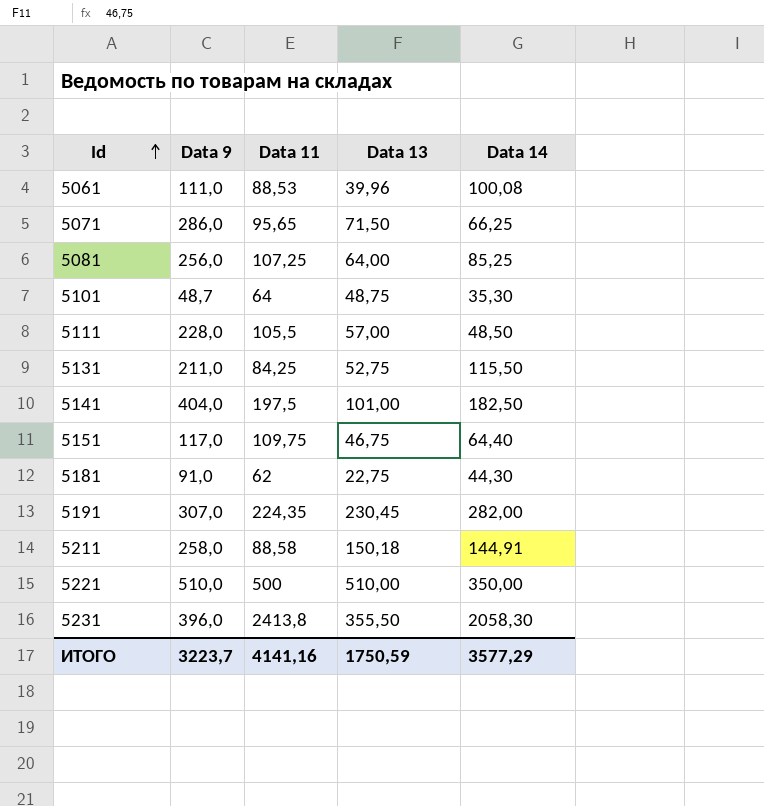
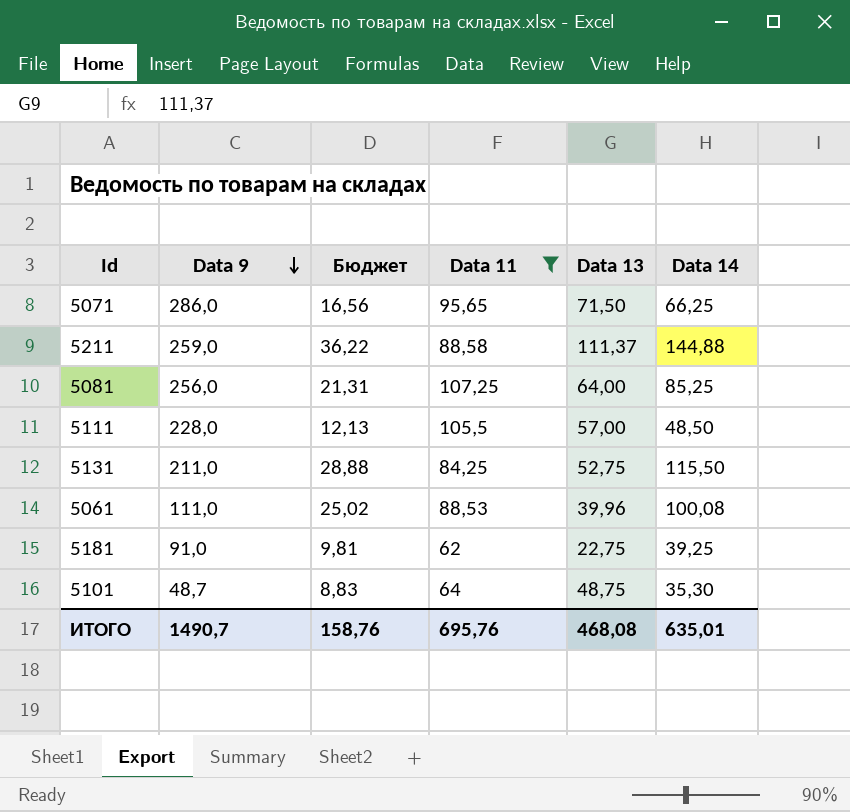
filter: none -> Data 11 <= 107,25
row order: Id ascending -> Data 9 descending
column Бюджет | formula: none -> [Data 14] * 0,25
5211 | Data 9: 258,0 -> 259,0
5211 | Data 13: 150,18 -> 111,37
5211 | Data 14: 144,91 -> 144,88
5181 | Data 14: 44,30 -> 39,25
ИТОГО | Data 9: 3223,7 -> 1490,7
ИТОГО | Data 11: 4141,16 -> 695,76
ИТОГО | Data 13: 1750,59 -> 468,08
ИТОГО | Data 14: 3577,29 -> 635,01

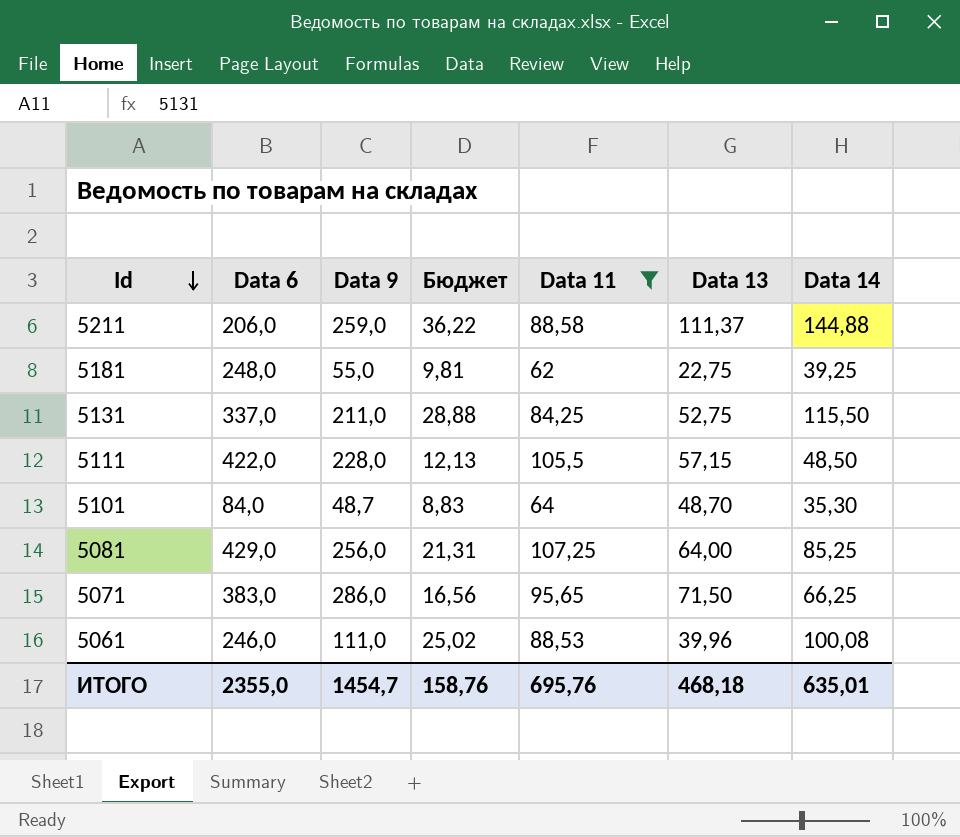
row order: Data 9 descending -> Id descending
column Data 6 | position: none -> 2
5181 | Data 9: 91,0 -> 55,0
5111 | Data 13: 57,00 -> 57,15
5101 | Data 13: 48,75 -> 48,70
ИТОГО | Data 9: 1490,7 -> 1454,7
ИТОГО | Data 13: 468,08 -> 468,18

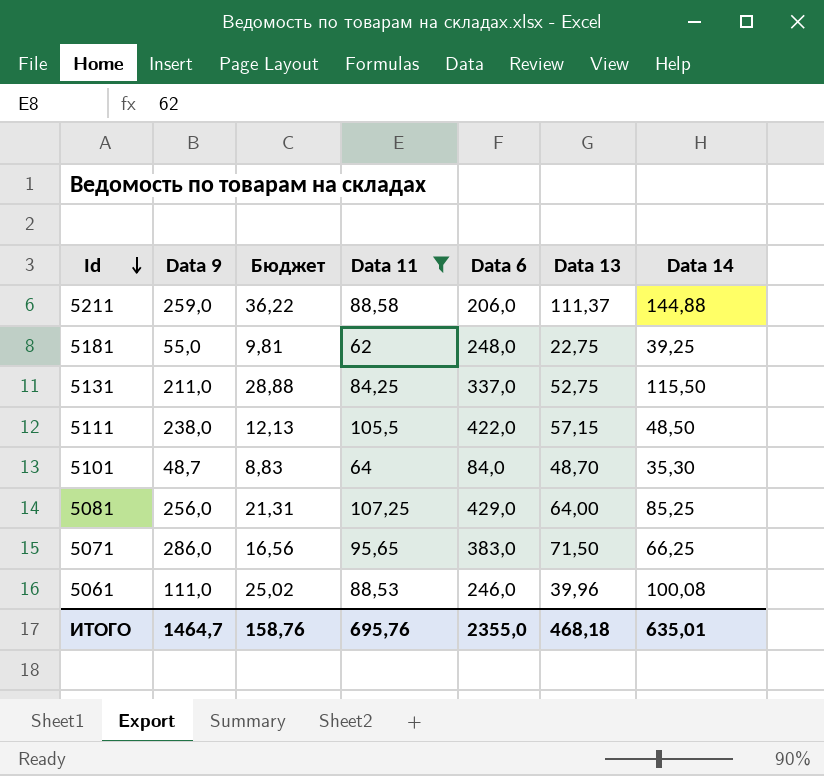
column Data 6 | position: 2 -> 5
5111 | Data 9: 228,0 -> 238,0
ИТОГО | Data 9: 1454,7 -> 1464,7

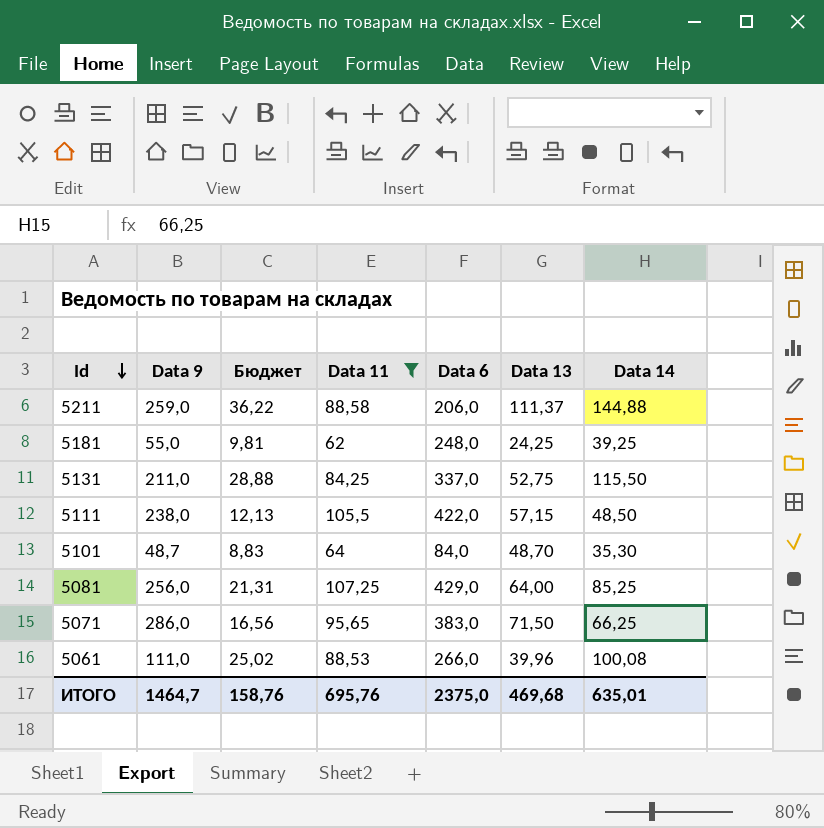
5181 | Data 13: 22,75 -> 24,25
5061 | Data 6: 246,0 -> 266,0
ИТОГО | Data 6: 2355,0 -> 2375,0
ИТОГО | Data 13: 468,18 -> 469,68

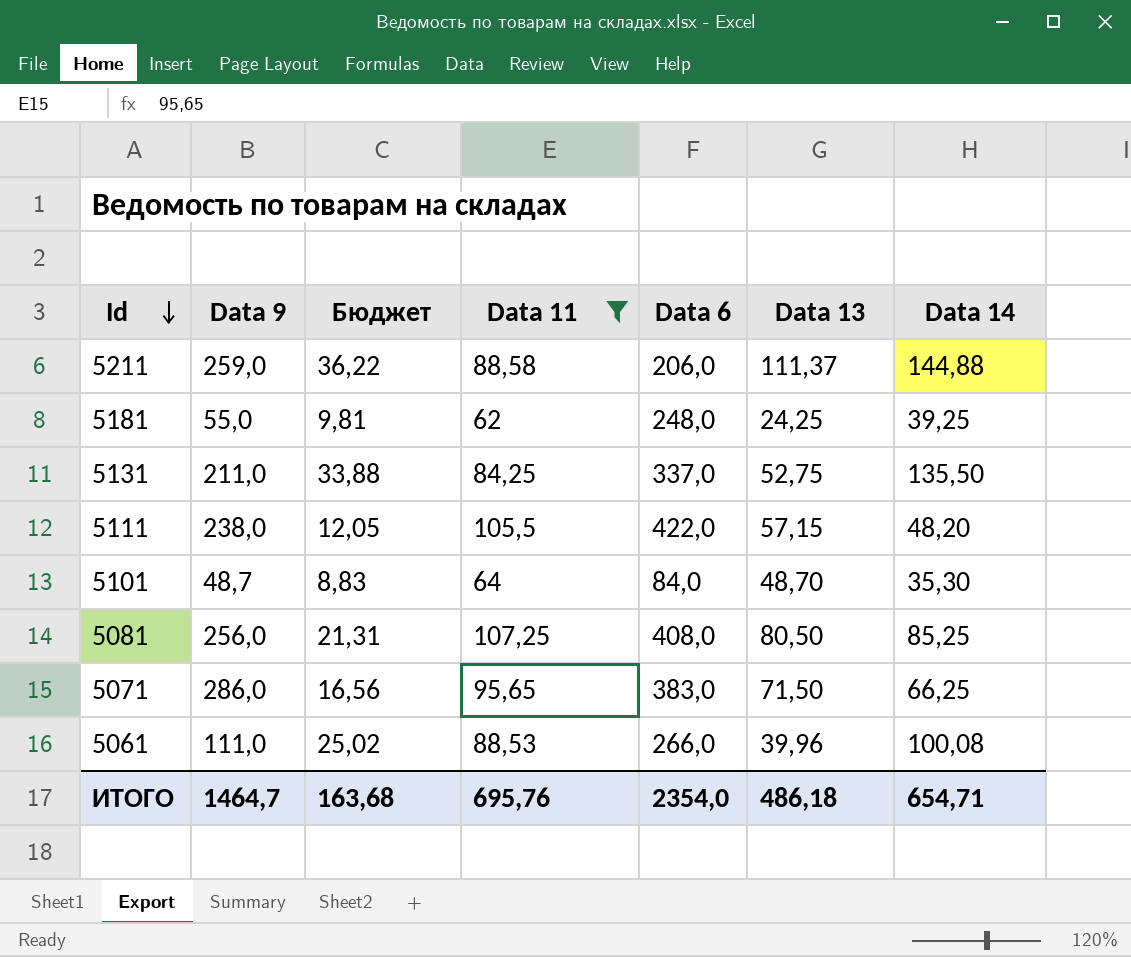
5131 | Бюджет: 28,88 -> 33,88
5131 | Data 14: 115,50 -> 135,50
5111 | Бюджет: 12,13 -> 12,05
5111 | Data 14: 48,50 -> 48,20
5081 | Data 6: 429,0 -> 408,0
5081 | Data 13: 64,00 -> 80,50
ИТОГО | Бюджет: 158,76 -> 163,68
ИТОГО | Data 6: 2375,0 -> 2354,0
ИТОГО | Data 13: 469,68 -> 486,18
ИТОГО | Data 14: 635,01 -> 654,71

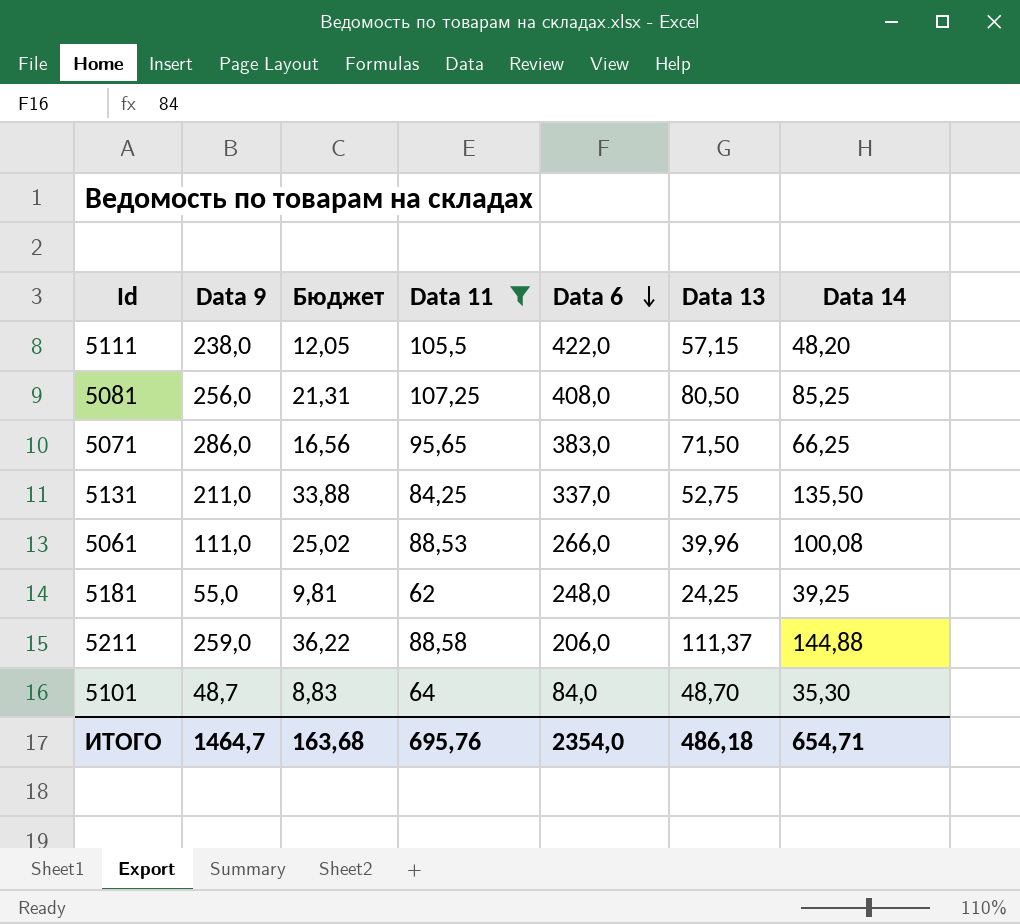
row order: Id descending -> Data 6 descending

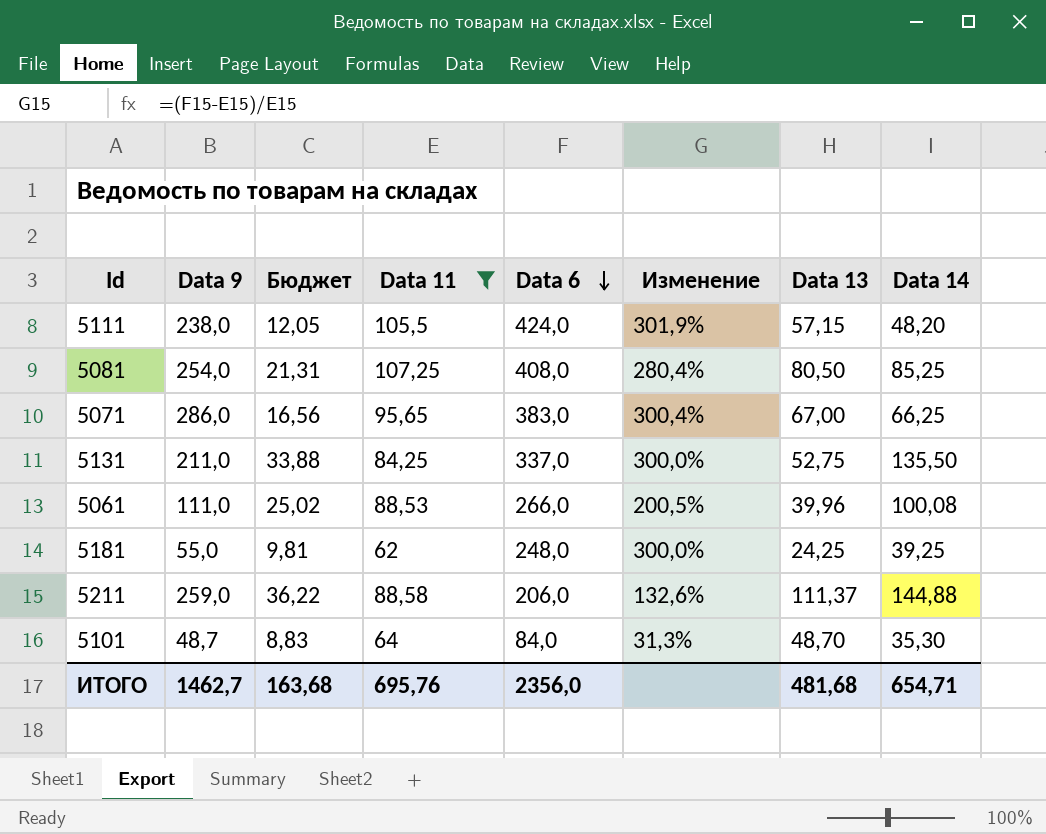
column Изменение | formula: none -> ([Data 6] - [Data 11]) / [Data 11]
5111 | Data 6: 422,0 -> 424,0
5081 | Data 9: 256,0 -> 254,0
5071 | Data 13: 71,50 -> 67,00
ИТОГО | Data 9: 1464,7 -> 1462,7
ИТОГО | Data 6: 2354,0 -> 2356,0
ИТОГО | Data 13: 486,18 -> 481,68

